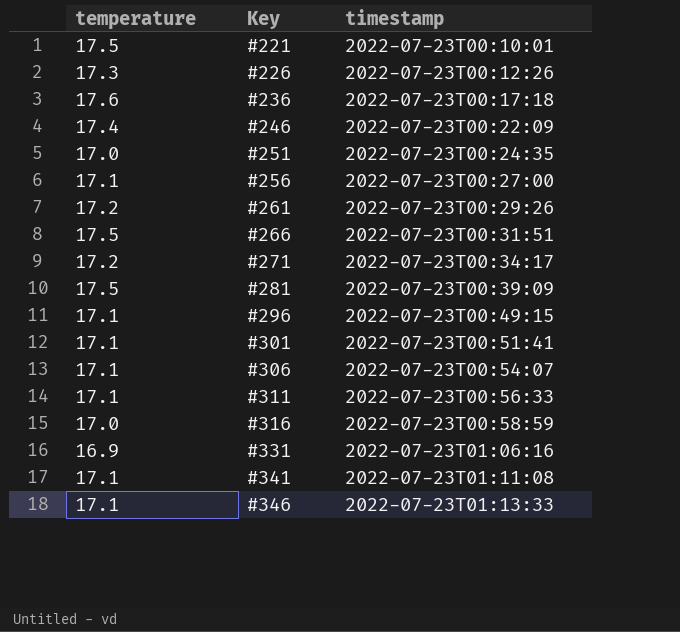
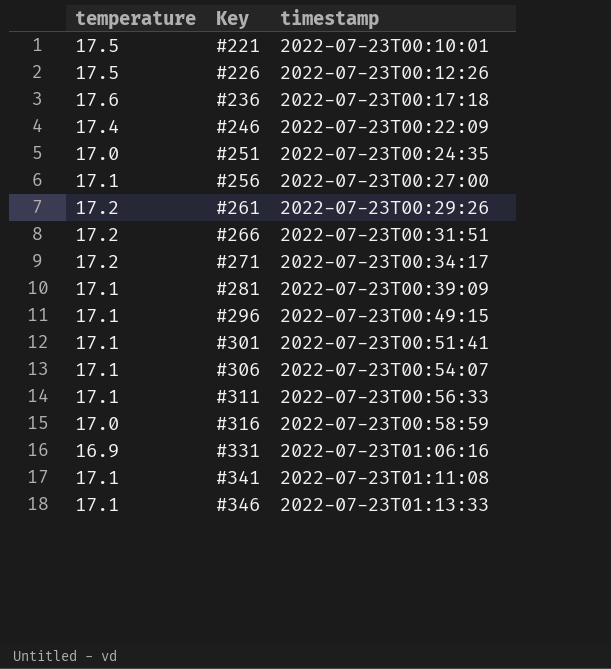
#226 | temperature: 17.3 -> 17.5
#266 | temperature: 17.5 -> 17.2
#281 | temperature: 17.5 -> 17.1

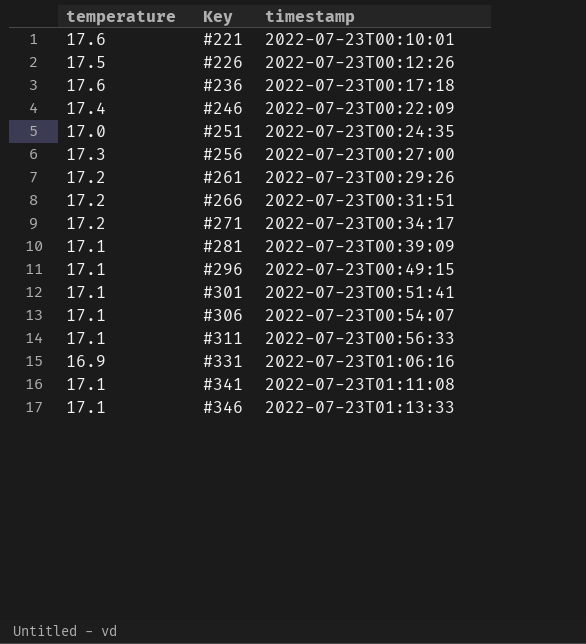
row #316: 17.0 | 2022-07-23T00:58:59 -> none
#221 | temperature: 17.5 -> 17.6
#256 | temperature: 17.1 -> 17.3

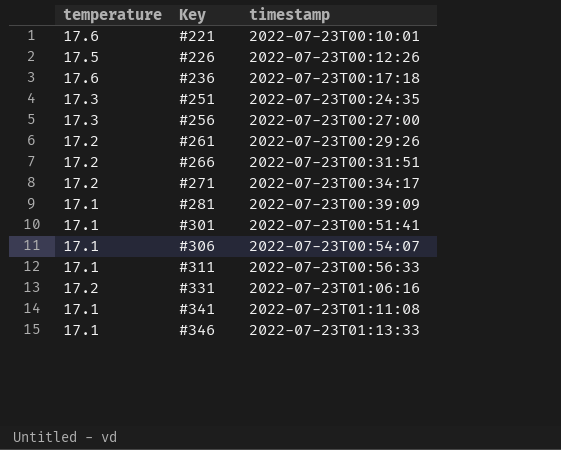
row #246: 17.4 | 2022-07-23T00:22:09 -> none
row #296: 17.1 | 2022-07-23T00:49:15 -> none
#251 | temperature: 17.0 -> 17.3
#331 | temperature: 16.9 -> 17.2

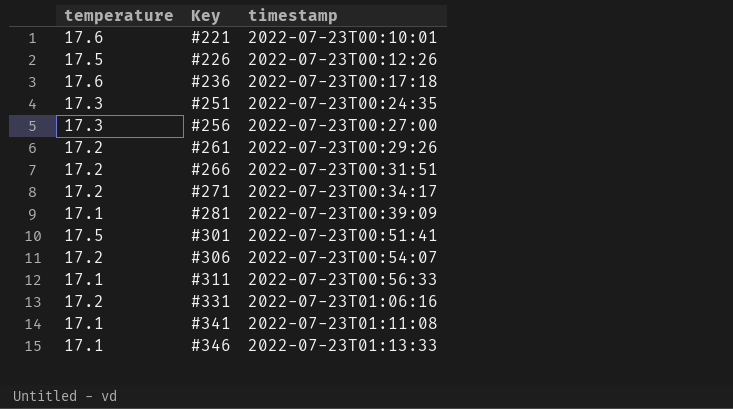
#301 | temperature: 17.1 -> 17.5
#306 | temperature: 17.1 -> 17.2

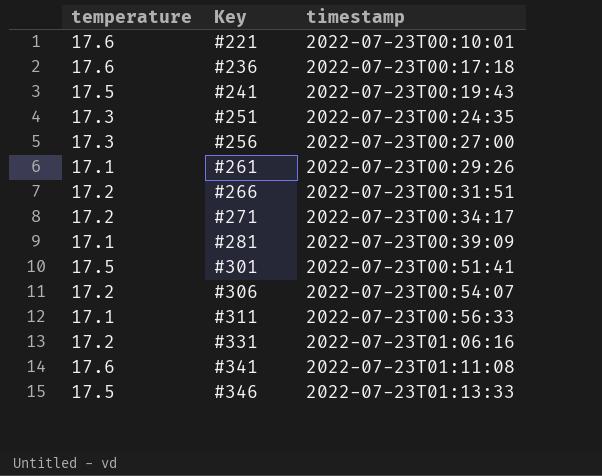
row #226: 17.5 | 2022-07-23T00:12:26 -> none
row #241: none -> 17.5 | 2022-07-23T00:19:43
#261 | temperature: 17.2 -> 17.1
#341 | temperature: 17.1 -> 17.6
#346 | temperature: 17.1 -> 17.5

